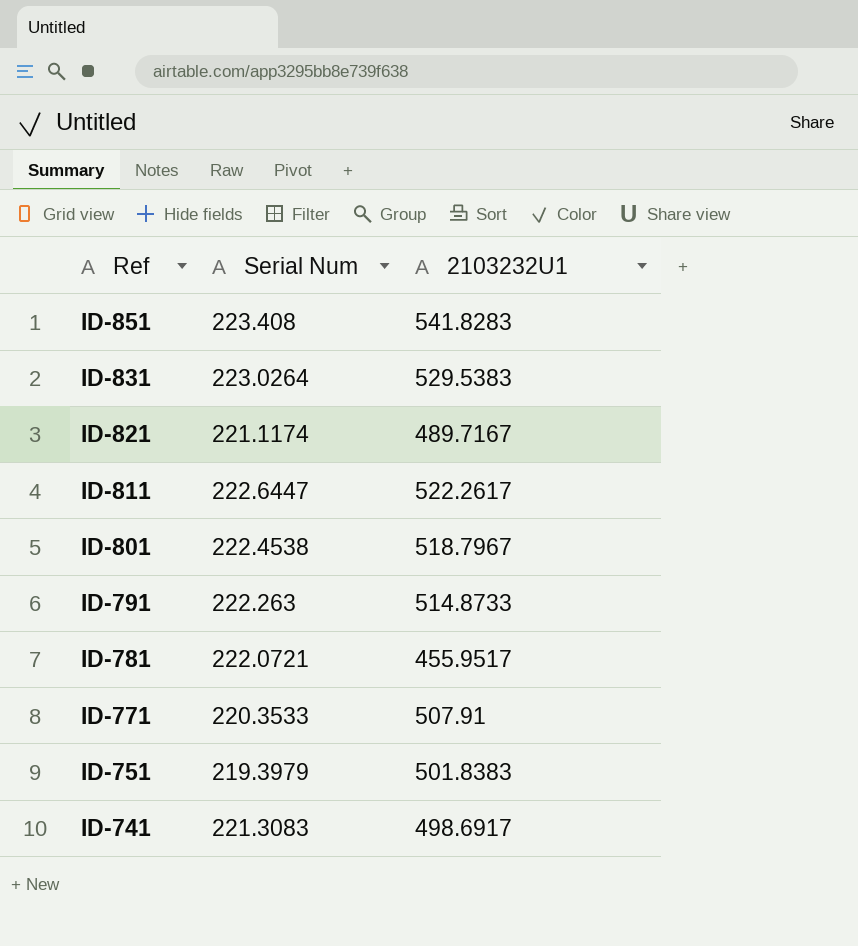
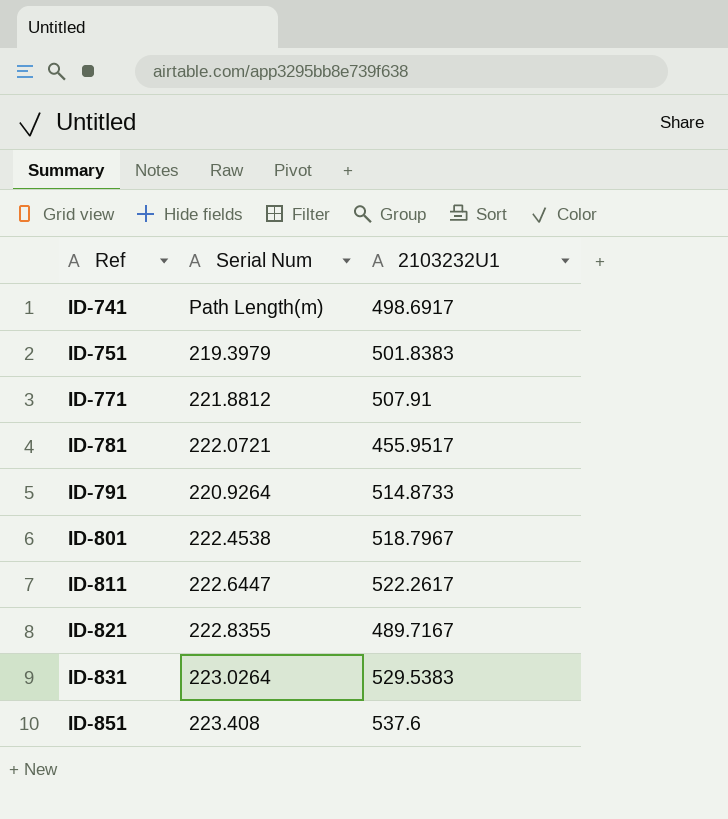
row order: Ref descending -> Ref ascending
ID-741 | Serial Num: 221.3083 -> Path Length(m)
ID-771 | Serial Num: 220.3533 -> 221.8812
ID-791 | Serial Num: 222.263 -> 220.9264
ID-821 | Serial Num: 221.1174 -> 222.8355
ID-851 | 2103232U1: 541.8283 -> 537.6

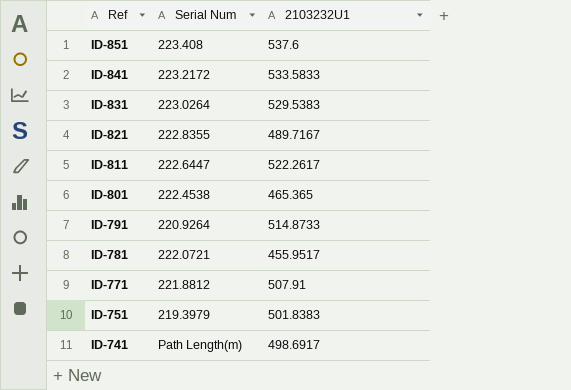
row order: Ref ascending -> Ref descending
row ID-841: none -> 223.2172 | 533.5833
ID-801 | 2103232U1: 518.7967 -> 465.365

